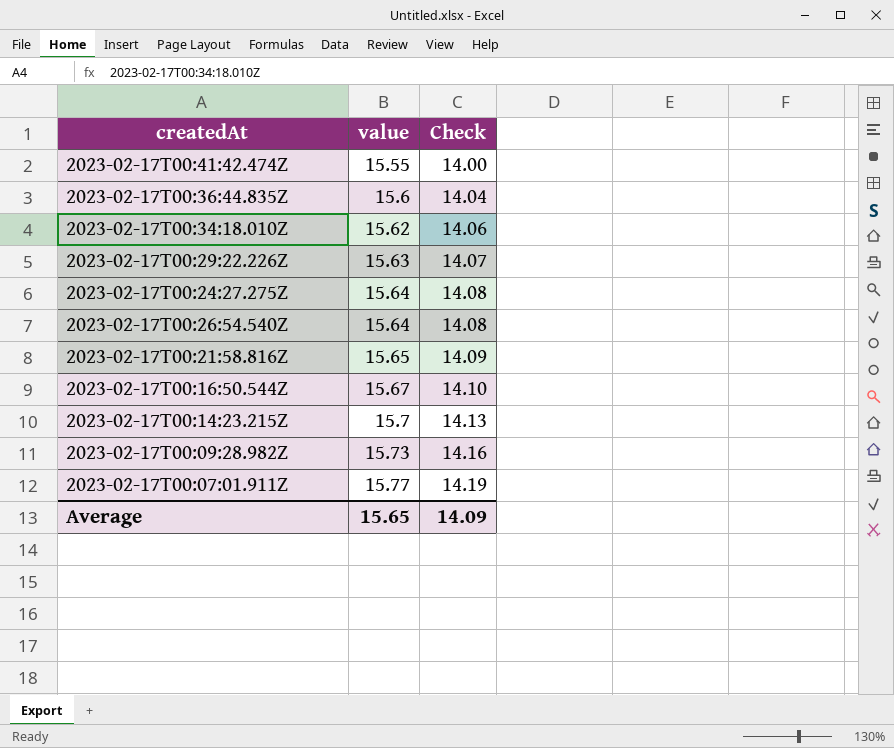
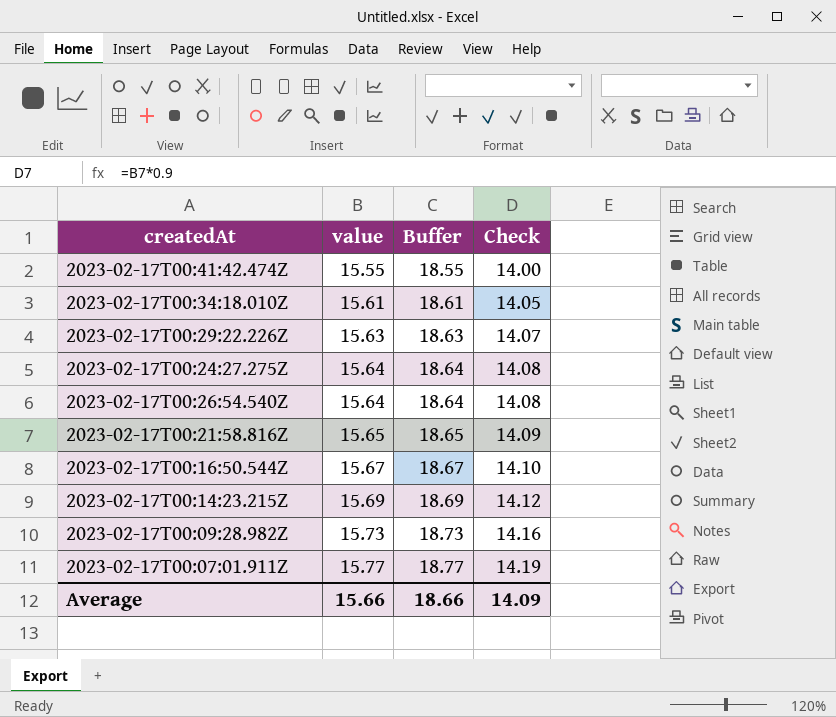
column Buffer | formula: none -> [value] + 3
row 2023-02-17T00:36:44.835Z: 15.6 | 14.04 -> none
2023-02-17T00:34:18.010Z | value: 15.62 -> 15.61
2023-02-17T00:34:18.010Z | Check: 14.06 -> 14.05
2023-02-17T00:14:23.215Z | value: 15.7 -> 15.69
2023-02-17T00:14:23.215Z | Check: 14.13 -> 14.12
Average | value: 15.65 -> 15.66

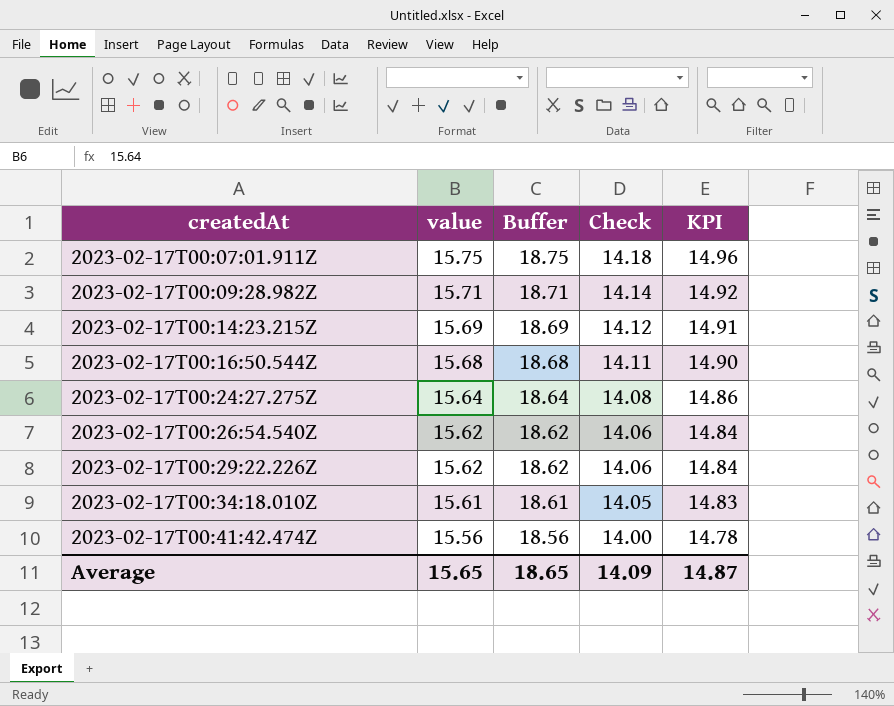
row order: value ascending -> createdAt ascending
column KPI | formula: none -> [value] * 0.95
row 2023-02-17T00:21:58.816Z: 15.65 | 18.65 | 14.09 -> none
2023-02-17T00:07:01.911Z | value: 15.77 -> 15.75
2023-02-17T00:07:01.911Z | Buffer: 18.77 -> 18.75
2023-02-17T00:07:01.911Z | Check: 14.19 -> 14.18
2023-02-17T00:09:28.982Z | value: 15.73 -> 15.71
2023-02-17T00:09:28.982Z | Buffer: 18.73 -> 18.71
2023-02-17T00:09:28.982Z | Check: 14.16 -> 14.14
2023-02-17T00:16:50.544Z | value: 15.67 -> 15.68
2023-02-17T00:16:50.544Z | Buffer: 18.67 -> 18.68
2023-02-17T00:16:50.544Z | Check: 14.10 -> 14.11
2023-02-17T00:26:54.540Z | value: 15.64 -> 15.62
2023-02-17T00:26:54.540Z | Buffer: 18.64 -> 18.62
2023-02-17T00:26:54.540Z | Check: 14.08 -> 14.06
2023-02-17T00:29:22.226Z | value: 15.63 -> 15.62
2023-02-17T00:29:22.226Z | Buffer: 18.63 -> 18.62
2023-02-17T00:29:22.226Z | Check: 14.07 -> 14.06
2023-02-17T00:41:42.474Z | value: 15.55 -> 15.56
2023-02-17T00:41:42.474Z | Buffer: 18.55 -> 18.56
Average | value: 15.66 -> 15.65
Average | Buffer: 18.66 -> 18.65

